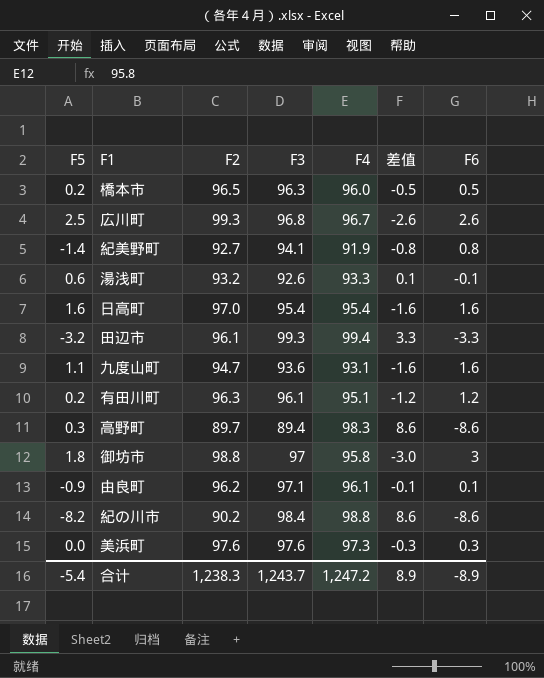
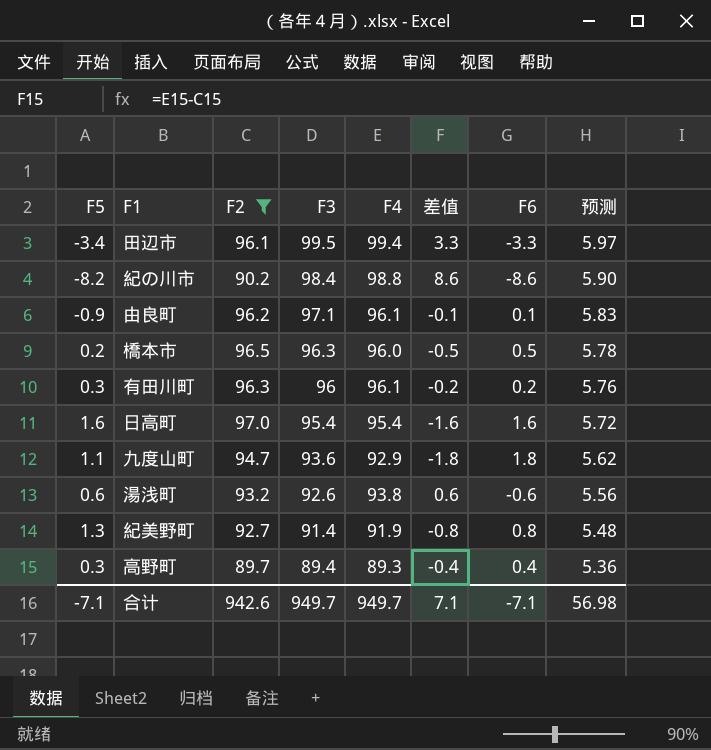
filter: none -> F2 <= 97.0
row order: none -> F3 descending
column 预测 | formula: none -> [F3] * 0.06
田辺市 | F5: -3.2 -> -3.4
田辺市 | F3: 99.3 -> 99.5
有田川町 | F5: 0.2 -> 0.3
有田川町 | F3: 96.1 -> 96
有田川町 | F4: 95.1 -> 96.1
有田川町 | 差值: -1.2 -> -0.2
有田川町 | F6: 1.2 -> 0.2
九度山町 | F4: 93.1 -> 92.9
九度山町 | 差值: -1.6 -> -1.8
九度山町 | F6: 1.6 -> 1.8
湯浅町 | F4: 93.3 -> 93.8
湯浅町 | 差值: 0.1 -> 0.6
湯浅町 | F6: -0.1 -> -0.6
紀美野町 | F5: -1.4 -> 1.3
紀美野町 | F3: 94.1 -> 91.4
高野町 | F4: 98.3 -> 89.3
高野町 | 差值: 8.6 -> -0.4
高野町 | F6: -8.6 -> 0.4
合计 | F5: -5.4 -> -7.1
合计 | F2: 1,238.3 -> 942.6
合计 | F3: 1,243.7 -> 949.7
合计 | F4: 1,247.2 -> 949.7
合计 | 差值: 8.9 -> 7.1
合计 | F6: -8.9 -> -7.1

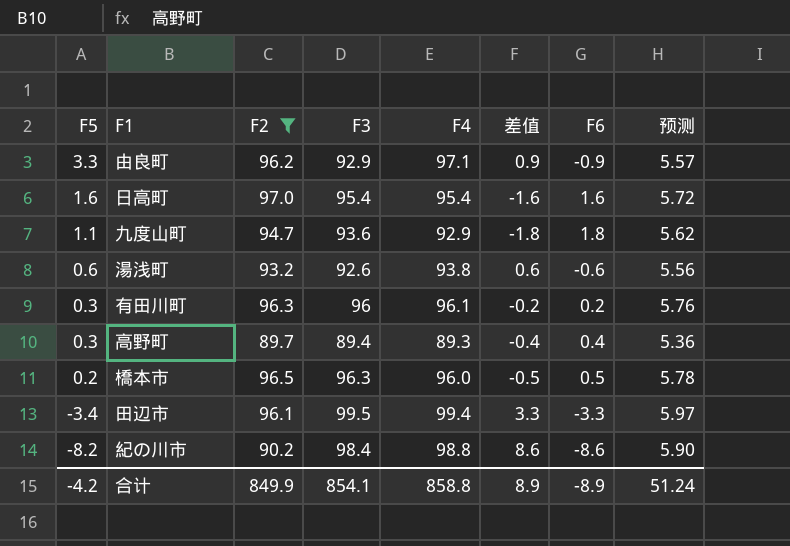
row order: F3 descending -> F5 descending
row 紀美野町: 1.3 | 92.7 | 91.4 | 91.9 | -0.8 | 0.8 | 5.48 -> none
由良町 | F5: -0.9 -> 3.3
由良町 | F3: 97.1 -> 92.9
由良町 | F4: 96.1 -> 97.1
由良町 | 差值: -0.1 -> 0.9
由良町 | F6: 0.1 -> -0.9
由良町 | 预测: 5.83 -> 5.57
合计 | F5: -7.1 -> -4.2
合计 | F2: 942.6 -> 849.9
合计 | F3: 949.7 -> 854.1
合计 | F4: 949.7 -> 858.8
合计 | 差值: 7.1 -> 8.9
合计 | F6: -7.1 -> -8.9
合计 | 预测: 56.98 -> 51.24

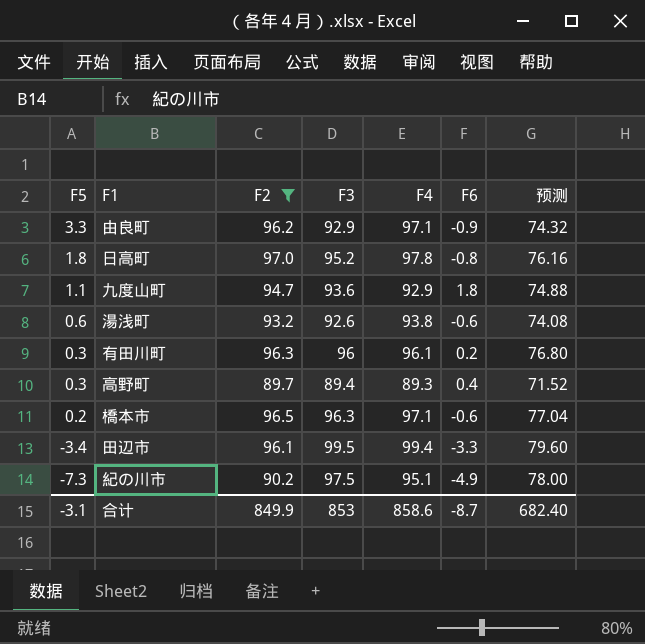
column 差值 | formula: [F4] - [F2] -> none
column 预测 | formula: [F3] * 0.06 -> [F3] * 0.8
日高町 | F5: 1.6 -> 1.8
日高町 | F3: 95.4 -> 95.2
日高町 | F4: 95.4 -> 97.8
日高町 | F6: 1.6 -> -0.8
橋本市 | F4: 96.0 -> 97.1
橋本市 | F6: 0.5 -> -0.6
紀の川市 | F5: -8.2 -> -7.3
紀の川市 | F3: 98.4 -> 97.5
紀の川市 | F4: 98.8 -> 95.1
紀の川市 | F6: -8.6 -> -4.9
合计 | F5: -4.2 -> -3.1
合计 | F3: 854.1 -> 853
合计 | F4: 858.8 -> 858.6
合计 | F6: -8.9 -> -8.7
合计 | 预测: 51.24 -> 682.40

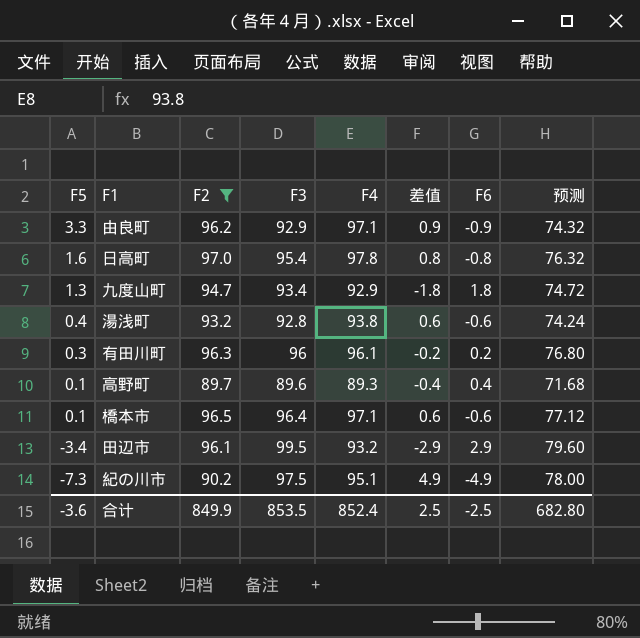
column 差值 | formula: none -> [F4] - [F2]
日高町 | F5: 1.8 -> 1.6
日高町 | F3: 95.2 -> 95.4
日高町 | 预测: 76.16 -> 76.32
九度山町 | F5: 1.1 -> 1.3
九度山町 | F3: 93.6 -> 93.4
九度山町 | 预测: 74.88 -> 74.72
湯浅町 | F5: 0.6 -> 0.4
湯浅町 | F3: 92.6 -> 92.8
湯浅町 | 预测: 74.08 -> 74.24
高野町 | F5: 0.3 -> 0.1
高野町 | F3: 89.4 -> 89.6
高野町 | 预测: 71.52 -> 71.68
橋本市 | F5: 0.2 -> 0.1
橋本市 | F3: 96.3 -> 96.4
橋本市 | 预测: 77.04 -> 77.12
田辺市 | F4: 99.4 -> 93.2
田辺市 | F6: -3.3 -> 2.9
合计 | F5: -3.1 -> -3.6
合计 | F3: 853 -> 853.5
合计 | F4: 858.6 -> 852.4
合计 | F6: -8.7 -> -2.5
合计 | 预测: 682.40 -> 682.80

